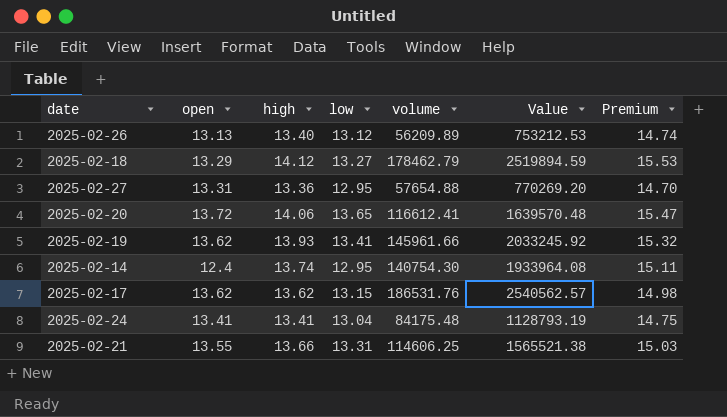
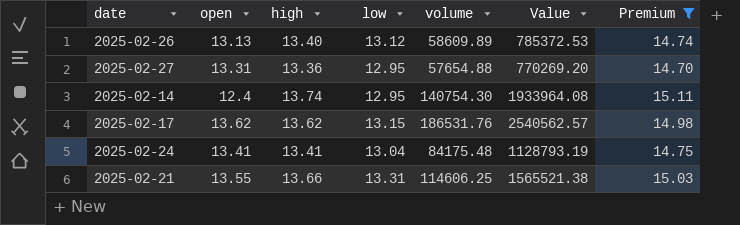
filter: none -> Premium <= 15.11
2025-02-26 | volume: 56209.89 -> 58609.89
2025-02-26 | Value: 753212.53 -> 785372.53

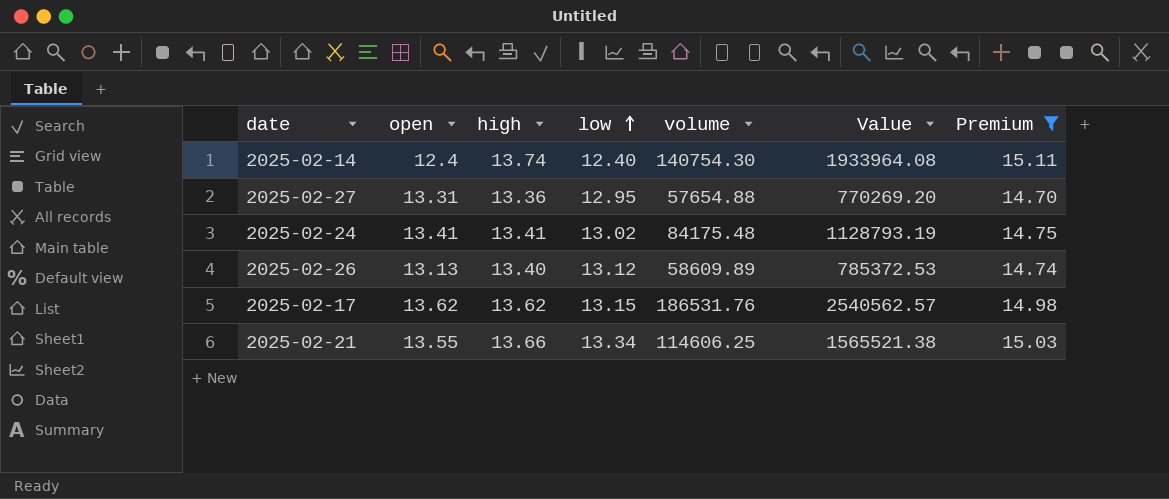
row order: none -> low ascending
2025-02-14 | low: 12.95 -> 12.40
2025-02-24 | low: 13.04 -> 13.02
2025-02-21 | low: 13.31 -> 13.34

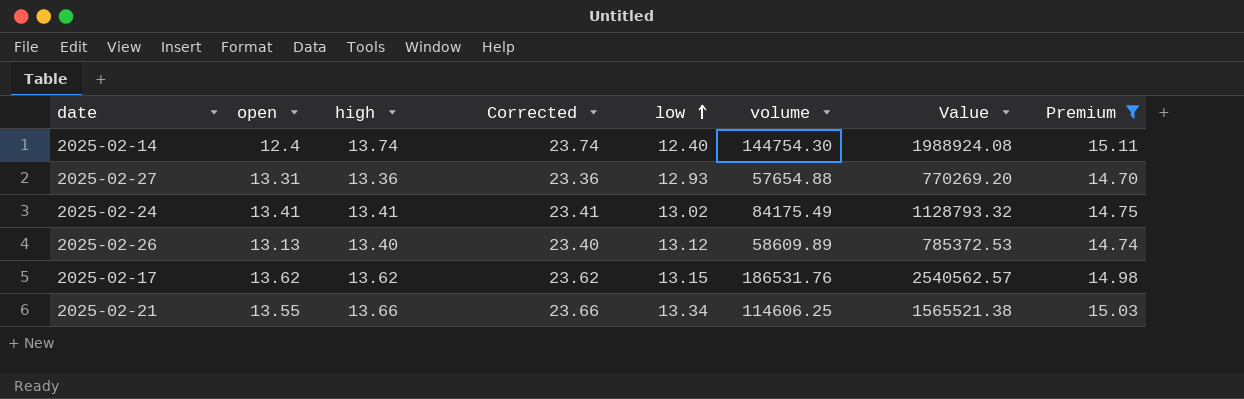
column Corrected | formula: none -> [high] + 10
2025-02-14 | volume: 140754.30 -> 144754.30
2025-02-14 | Value: 1933964.08 -> 1988924.08
2025-02-27 | low: 12.95 -> 12.93
2025-02-24 | volume: 84175.48 -> 84175.49
2025-02-24 | Value: 1128793.19 -> 1128793.32

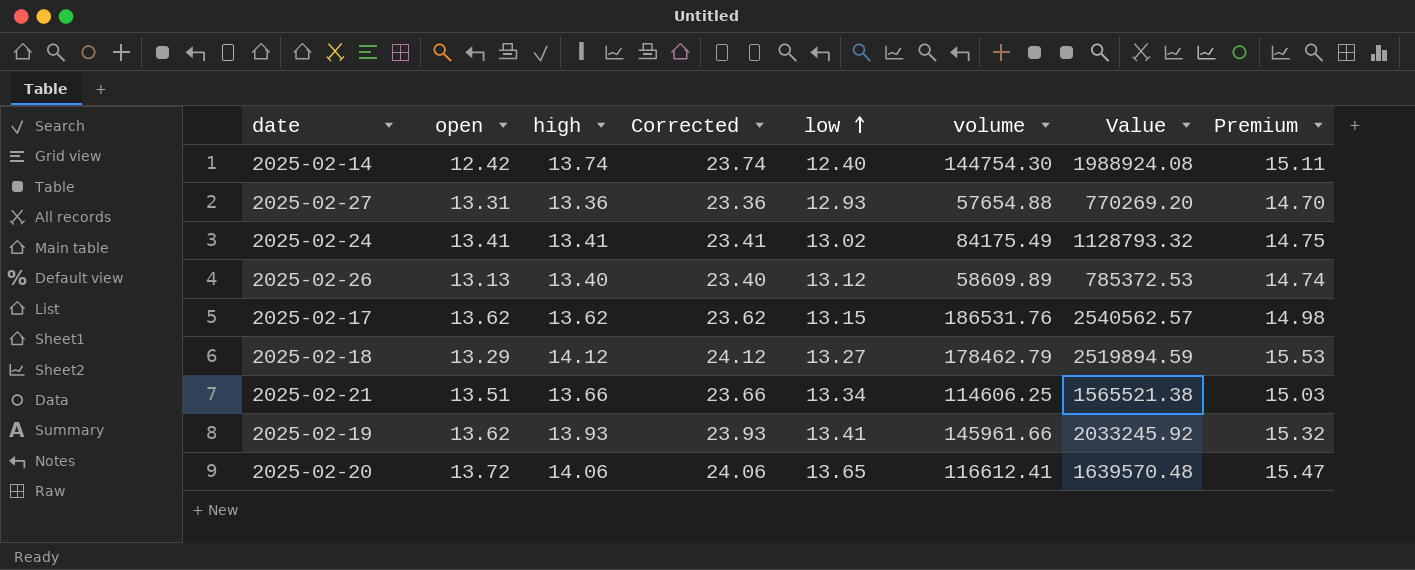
filter: Premium <= 15.11 -> none
2025-02-14 | open: 12.4 -> 12.42
2025-02-21 | open: 13.55 -> 13.51

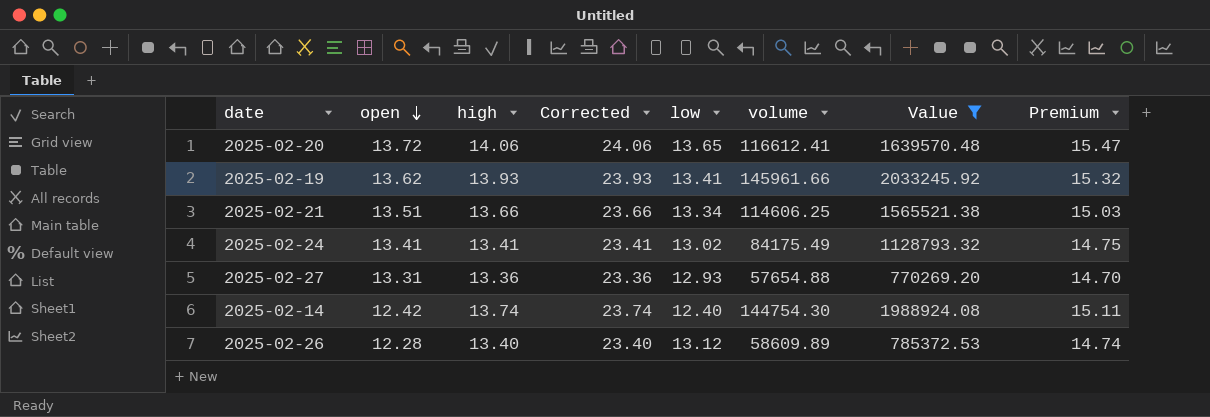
filter: none -> Value <= 2033245.92
row order: low ascending -> open descending
2025-02-26 | open: 13.13 -> 12.28

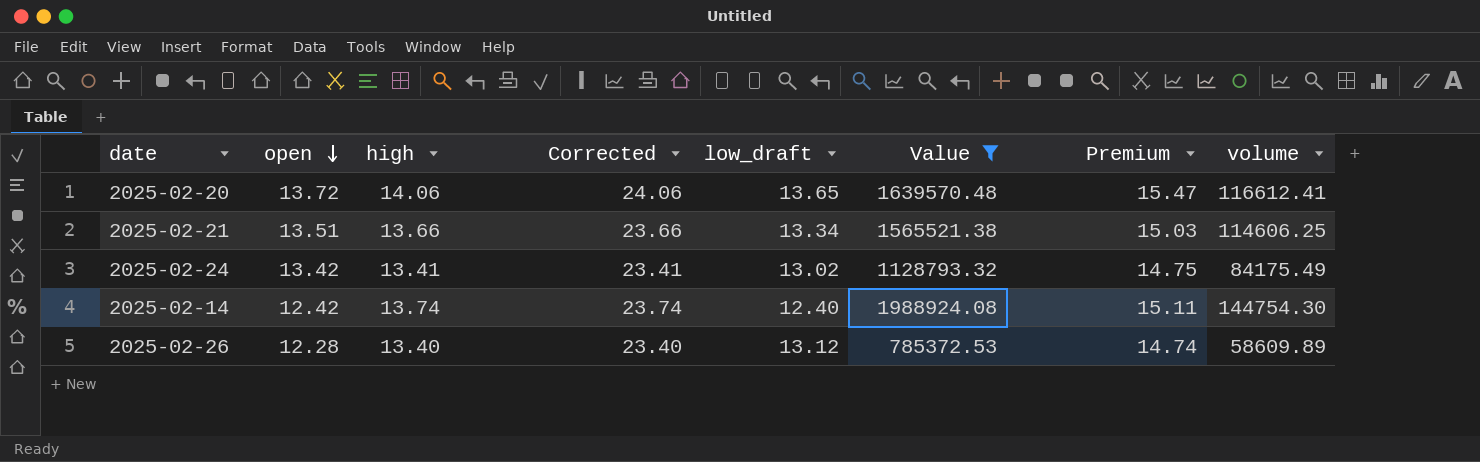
column name: low -> low_draft
column volume | position: 6 -> 8
row 2025-02-19: 13.62 | 13.93 | 23.93 | 13.41 | 145961.66 | 2033245.92 | 15.32 -> none
row 2025-02-27: 13.31 | 13.36 | 23.36 | 12.93 | 57654.88 | 770269.20 | 14.70 -> none
2025-02-24 | open: 13.41 -> 13.42

